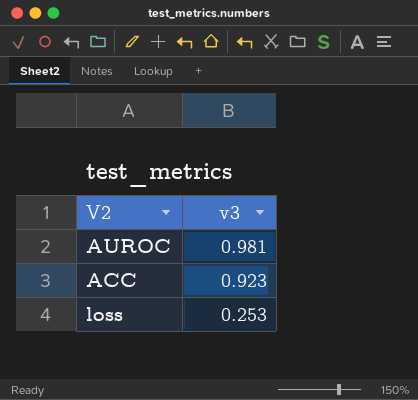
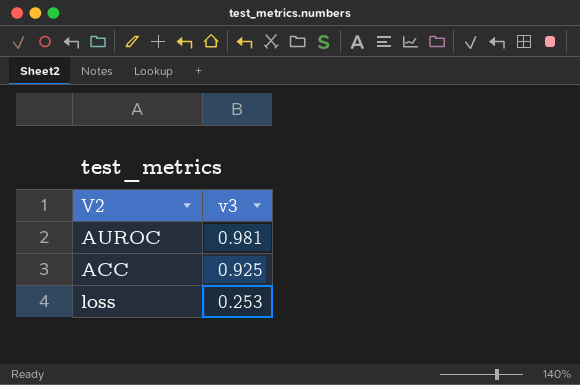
ACC | v3: 0.923 -> 0.925

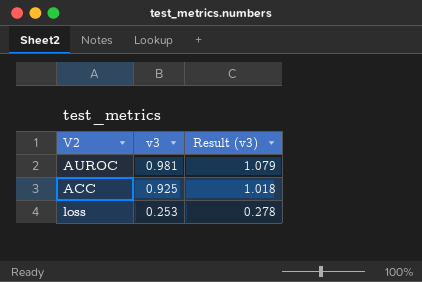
column Result (v3) | formula: none -> [v3] * 1.1

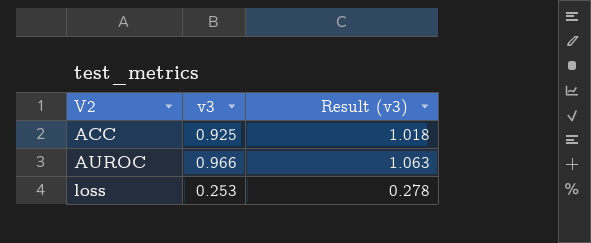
row order: v3 descending -> V2 ascending
AUROC | v3: 0.981 -> 0.966
AUROC | Result (v3): 1.079 -> 1.063

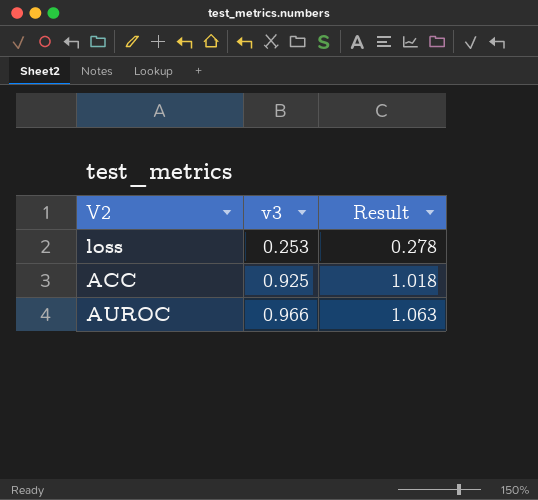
row order: V2 ascending -> v3 ascending
column name: Result (v3) -> Result

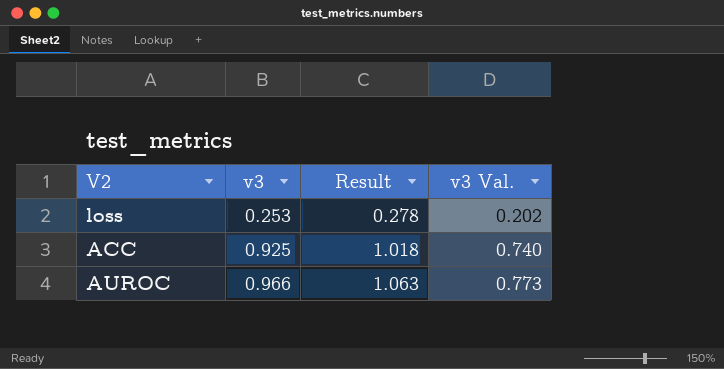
column v3 Val. | formula: none -> [v3] * 0.8

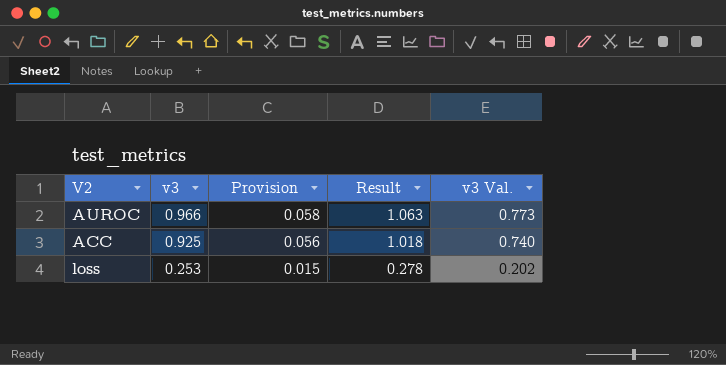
row order: v3 ascending -> v3 descending
column Provision | formula: none -> [v3] * 0.06

